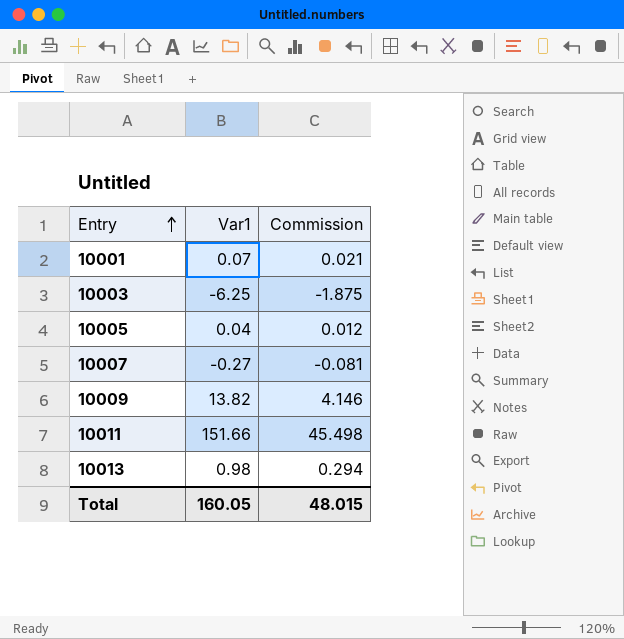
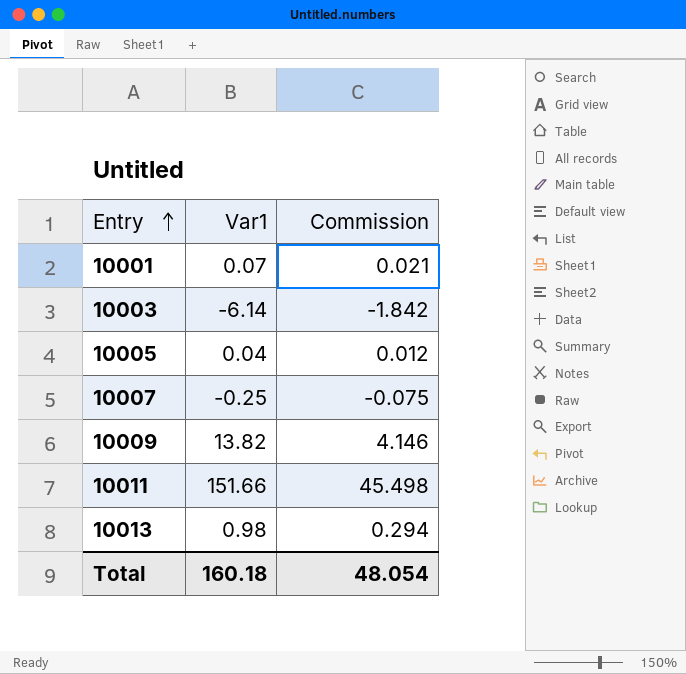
10003 | Var1: -6.25 -> -6.14
10003 | Commission: -1.875 -> -1.842
10007 | Var1: -0.27 -> -0.25
10007 | Commission: -0.081 -> -0.075
Total | Var1: 160.05 -> 160.18
Total | Commission: 48.015 -> 48.054

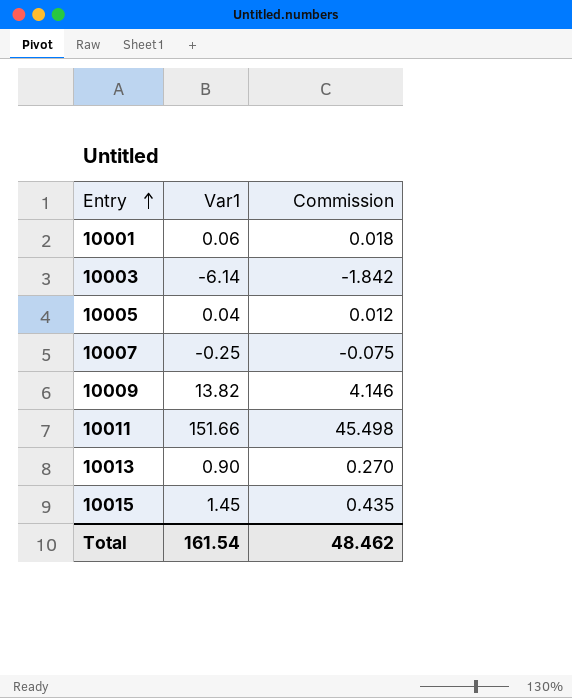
10001 | Var1: 0.07 -> 0.06
10001 | Commission: 0.021 -> 0.018
10013 | Var1: 0.98 -> 0.90
10013 | Commission: 0.294 -> 0.270
row 10015: none -> 1.45 | 0.435
Total | Var1: 160.18 -> 161.54
Total | Commission: 48.054 -> 48.462

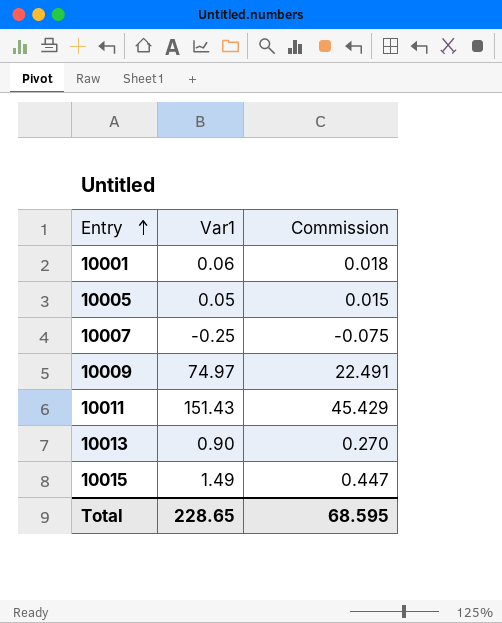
row 10003: -6.14 | -1.842 -> none
10005 | Var1: 0.04 -> 0.05
10005 | Commission: 0.012 -> 0.015
10009 | Var1: 13.82 -> 74.97
10009 | Commission: 4.146 -> 22.491
10011 | Var1: 151.66 -> 151.43
10011 | Commission: 45.498 -> 45.429
10015 | Var1: 1.45 -> 1.49
10015 | Commission: 0.435 -> 0.447
Total | Var1: 161.54 -> 228.65
Total | Commission: 48.462 -> 68.595

